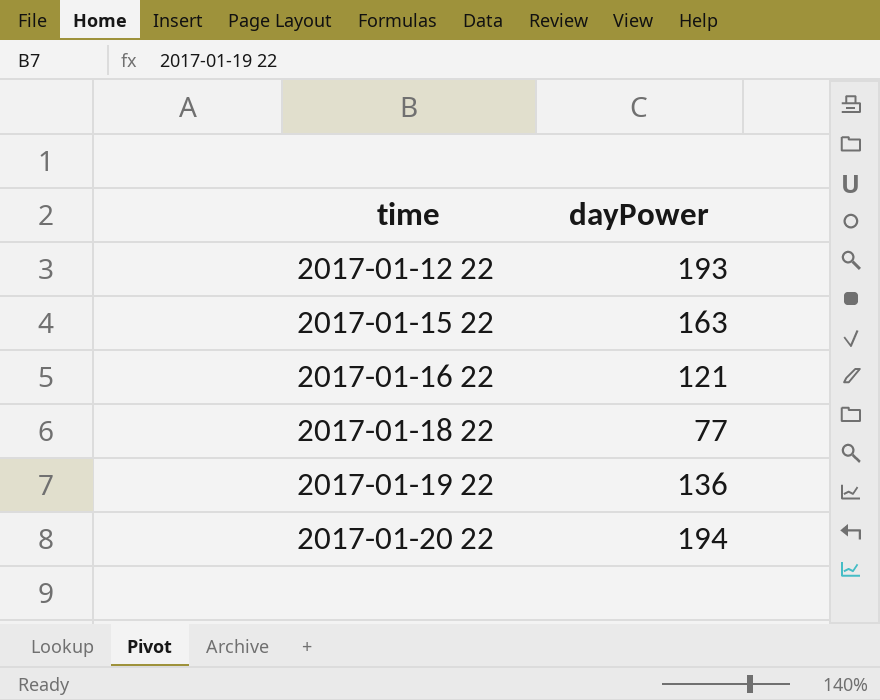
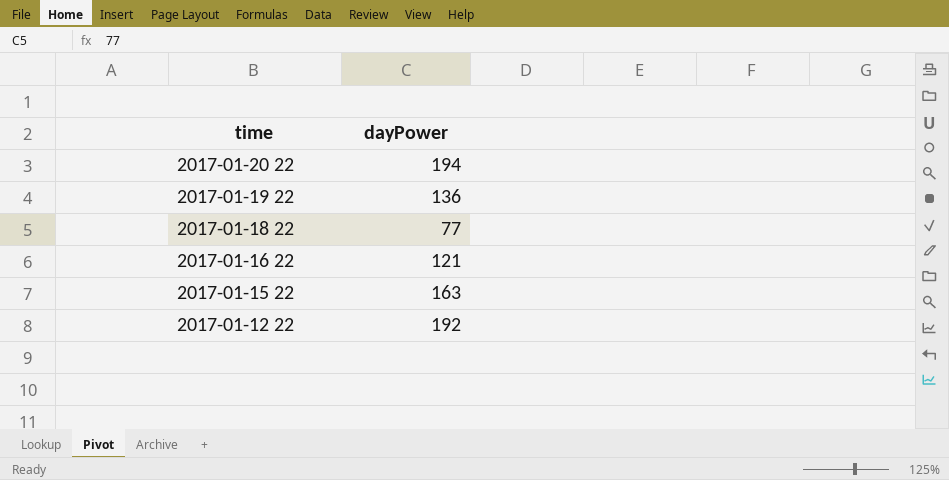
row order: time ascending -> time descending
2017-01-12 22 | dayPower: 193 -> 192

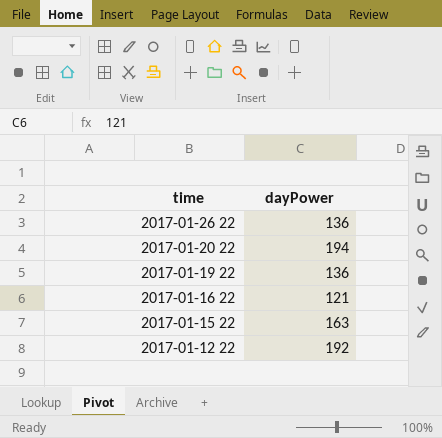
row 2017-01-18 22: 77 -> none
row 2017-01-26 22: none -> 136

